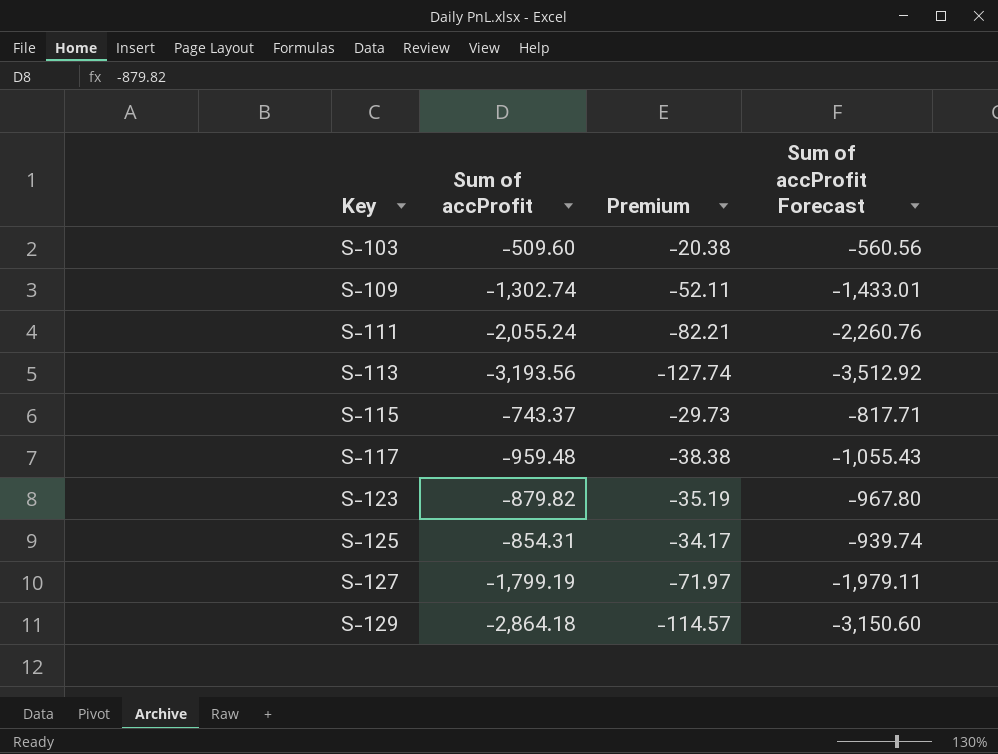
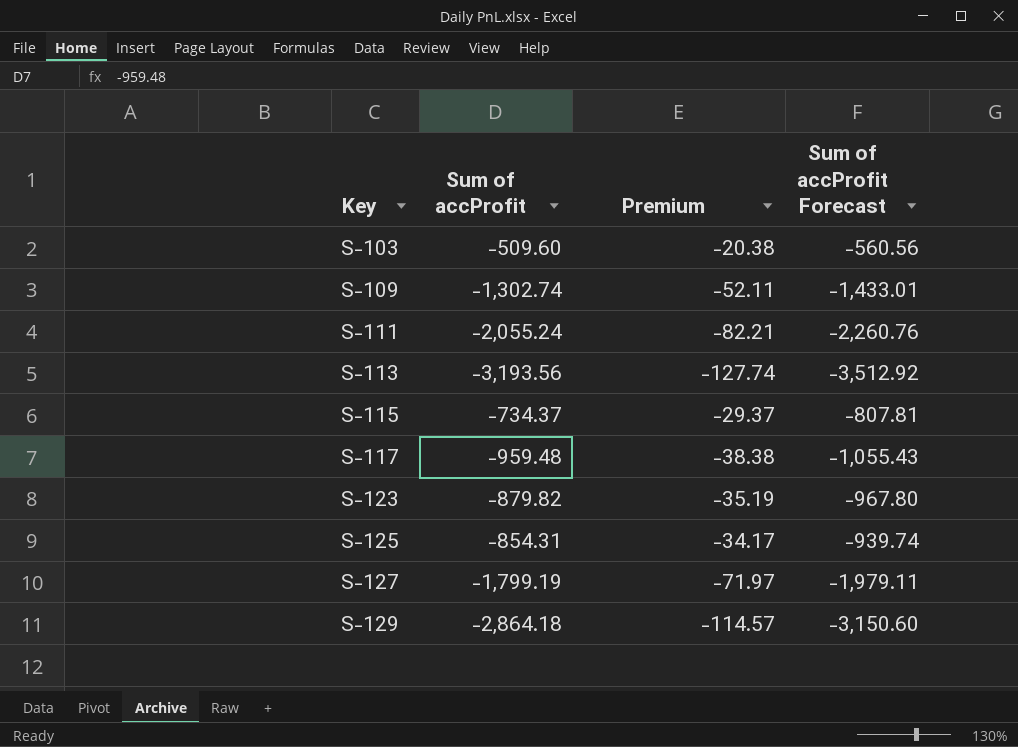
S-115 | Sum of accProfit: -743.37 -> -734.37
S-115 | Premium: -29.73 -> -29.37
S-115 | Sum of accProfit Forecast: -817.71 -> -807.81

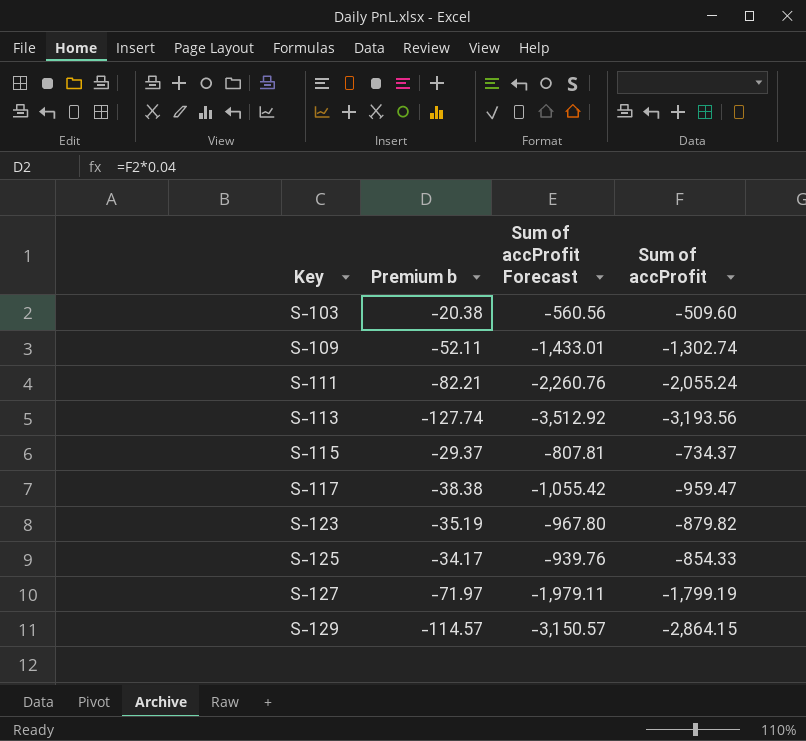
column name: Premium -> Premium b
column Sum of accProfit | position: 2 -> 4
S-117 | Sum of accProfit Forecast: -1,055.43 -> -1,055.42
S-117 | Sum of accProfit: -959.48 -> -959.47
S-125 | Sum of accProfit Forecast: -939.74 -> -939.76
S-125 | Sum of accProfit: -854.31 -> -854.33
S-129 | Sum of accProfit Forecast: -3,150.60 -> -3,150.57
S-129 | Sum of accProfit: -2,864.18 -> -2,864.15

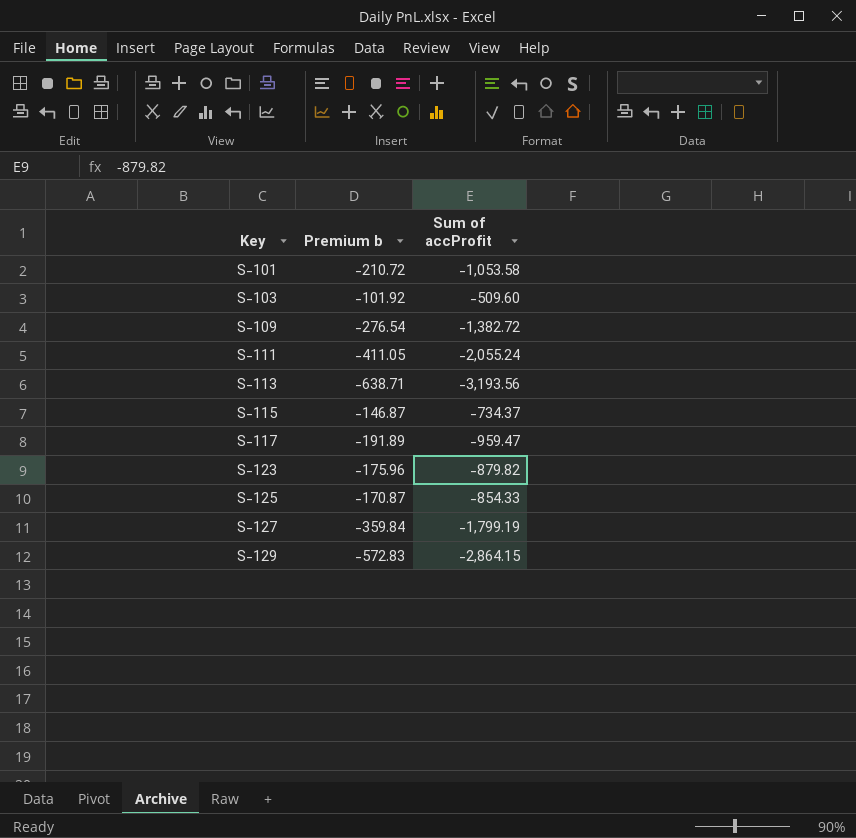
column Sum of accProfit Forecast | formula: [Sum of accProfit] * 1.1 -> none
column Premium b | formula: [Sum of accProfit] * 0.04 -> [Sum of accProfit] * 0.2
row S-101: none -> -210.72 | -1,053.58
S-109 | Sum of accProfit: -1,302.74 -> -1,382.72

